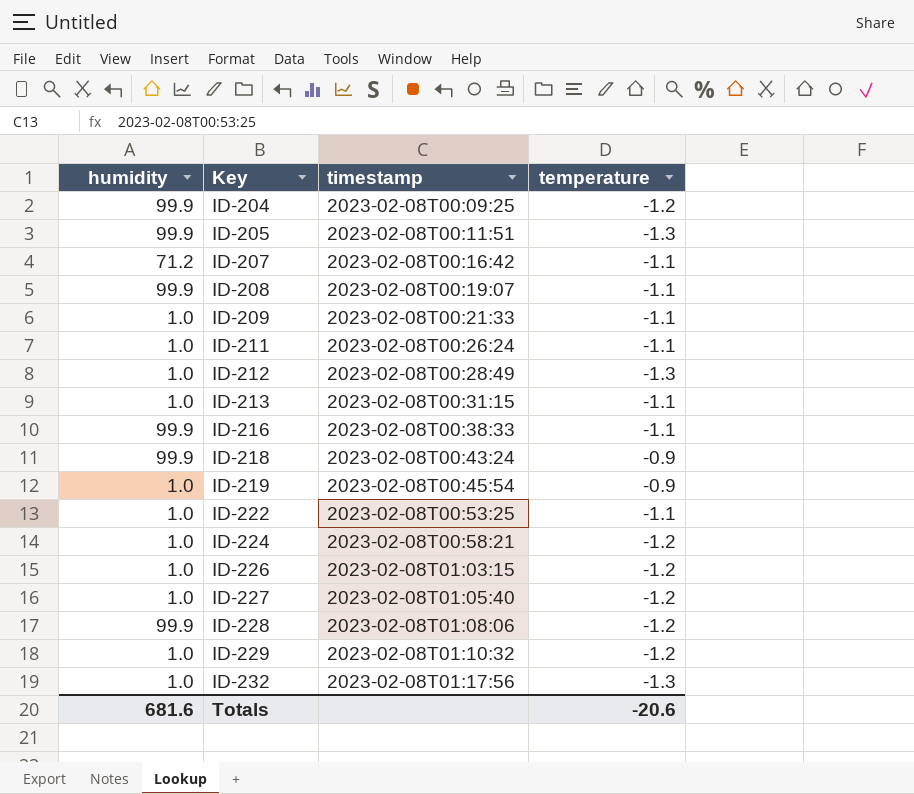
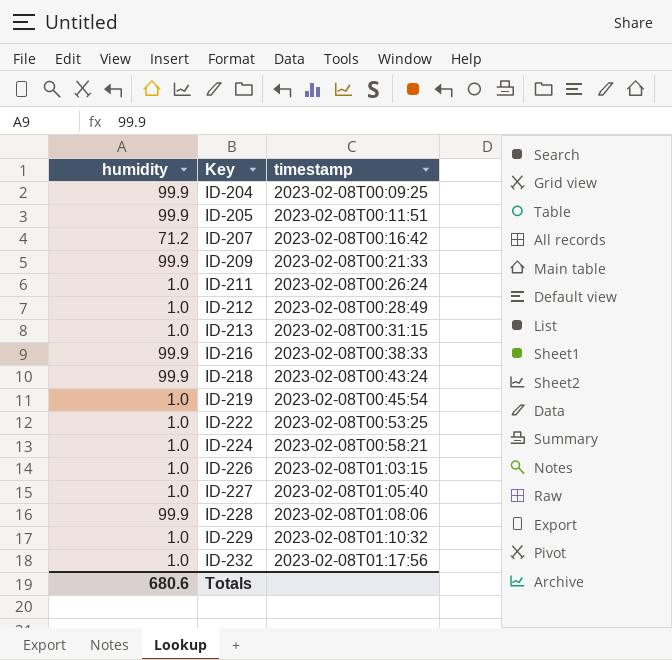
column temperature | position: 4 -> none
row ID-208: 99.9 | 2023-02-08T00:19:07 | -1.1 -> none
ID-209 | humidity: 1.0 -> 99.9
Totals | humidity: 681.6 -> 680.6

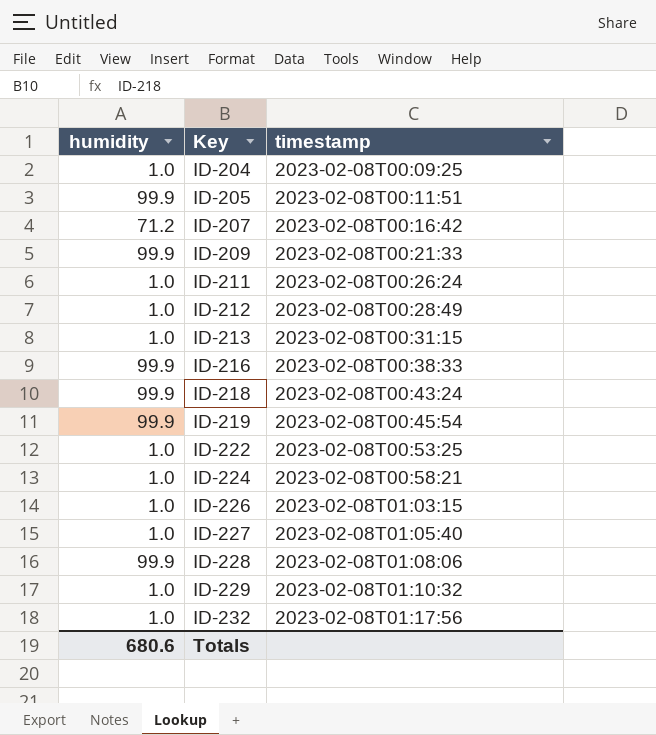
ID-204 | humidity: 99.9 -> 1.0
ID-219 | humidity: 1.0 -> 99.9

